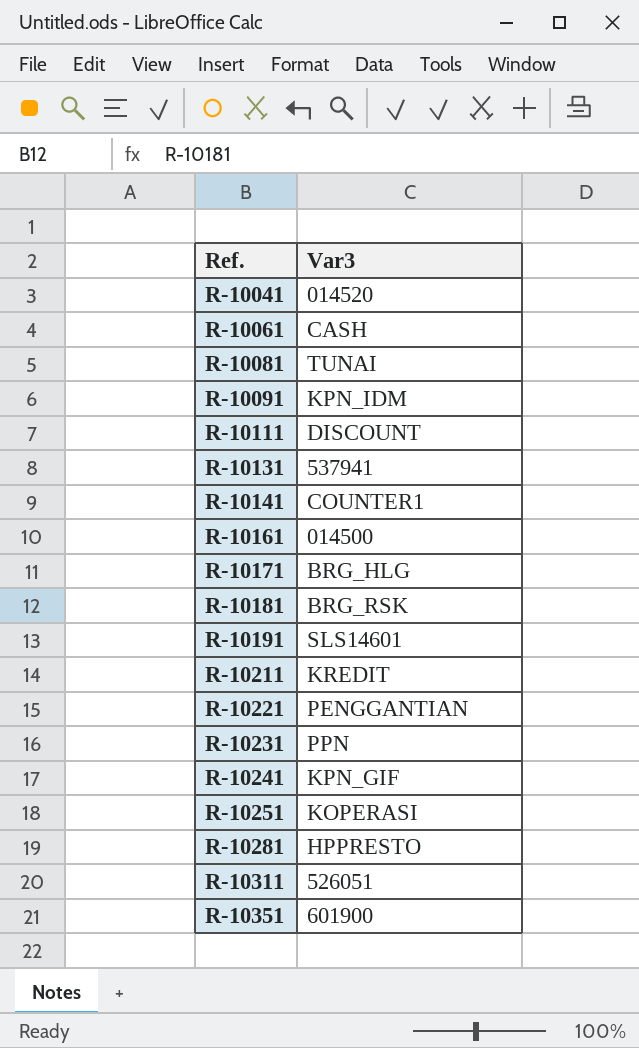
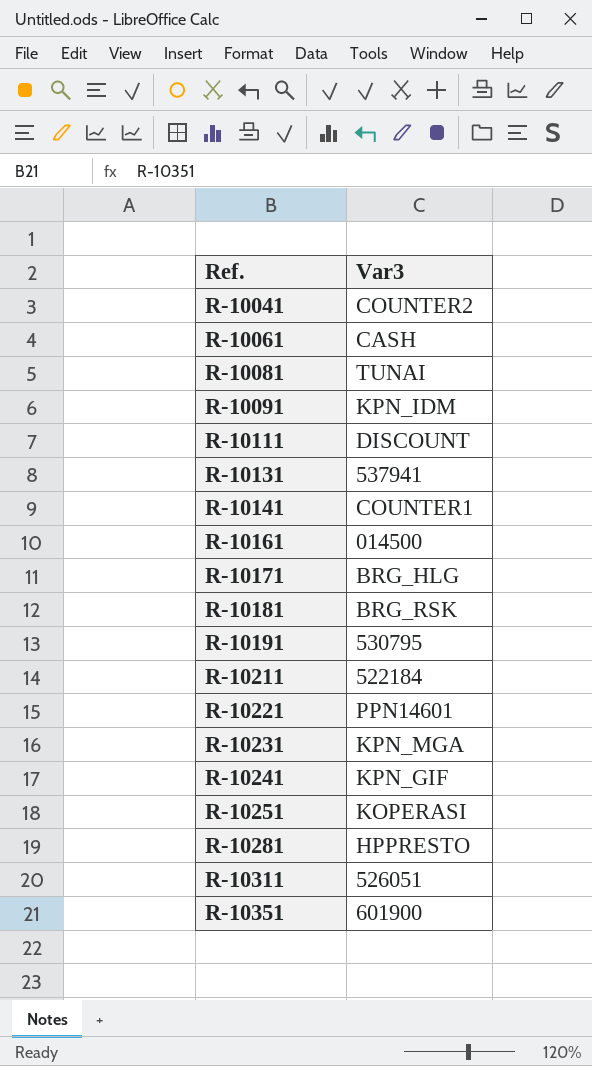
R-10041 | Var3: 014520 -> COUNTER2
R-10191 | Var3: SLS14601 -> 530795
R-10211 | Var3: KREDIT -> 522184
R-10221 | Var3: PENGGANTIAN -> PPN14601
R-10231 | Var3: PPN -> KPN_MGA

